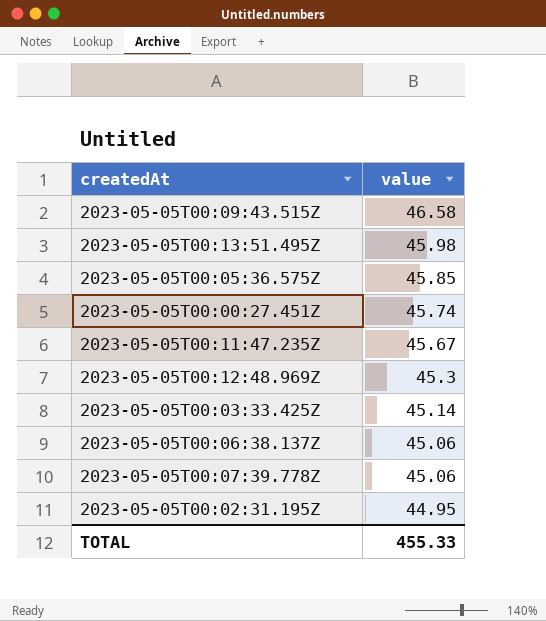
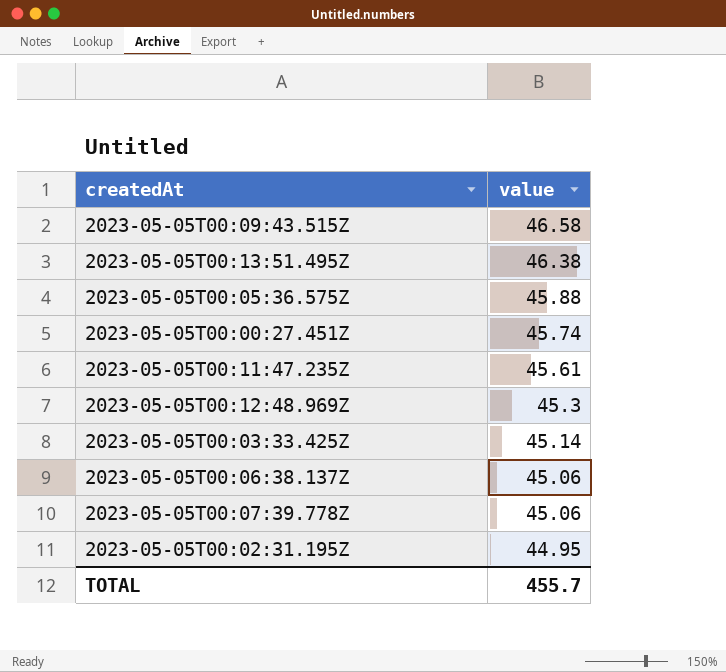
2023-05-05T00:13:51.495Z | value: 45.98 -> 46.38
2023-05-05T00:05:36.575Z | value: 45.85 -> 45.88
2023-05-05T00:11:47.235Z | value: 45.67 -> 45.61
TOTAL | value: 455.33 -> 455.7

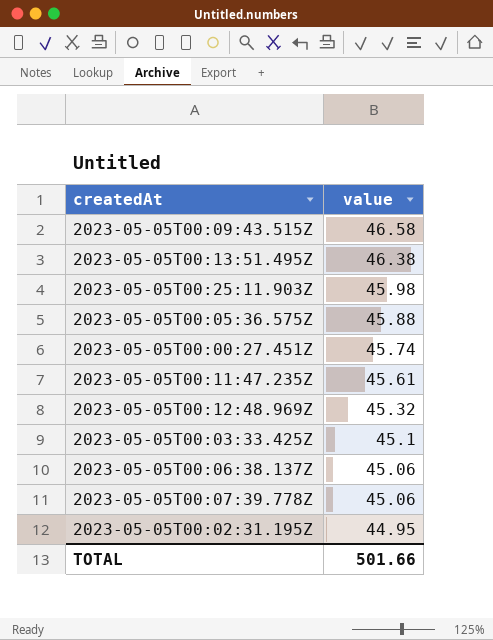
row 2023-05-05T00:25:11.903Z: none -> 45.98
2023-05-05T00:12:48.969Z | value: 45.3 -> 45.32
2023-05-05T00:03:33.425Z | value: 45.14 -> 45.1
TOTAL | value: 455.7 -> 501.66

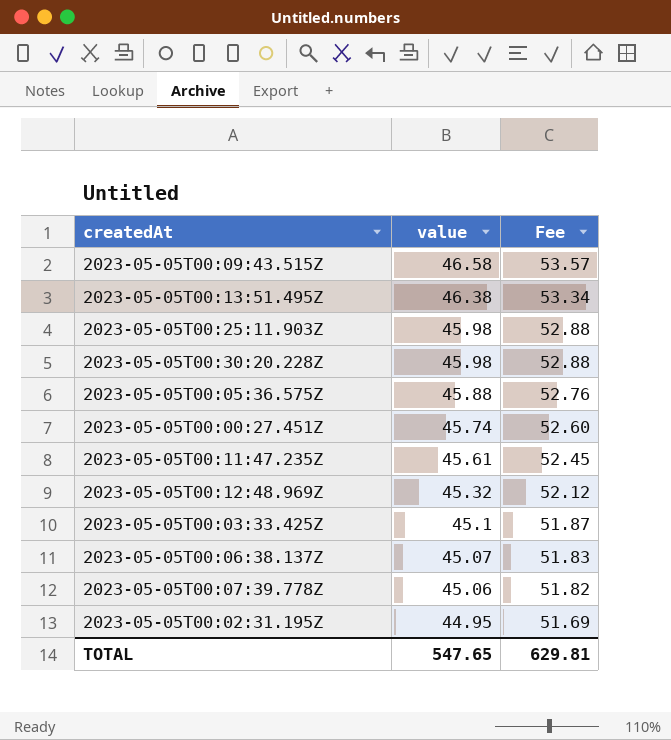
column Fee | formula: none -> [value] * 1.15
row 2023-05-05T00:30:20.228Z: none -> 45.98 | 52.88
2023-05-05T00:06:38.137Z | value: 45.06 -> 45.07
TOTAL | value: 501.66 -> 547.65

